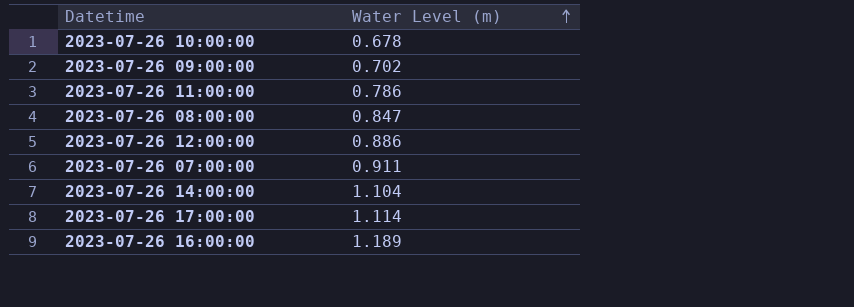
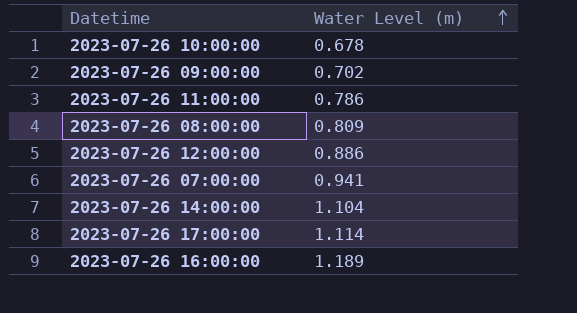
2023-07-26 08:00:00 | Water Level (m): 0.847 -> 0.809
2023-07-26 07:00:00 | Water Level (m): 0.911 -> 0.941

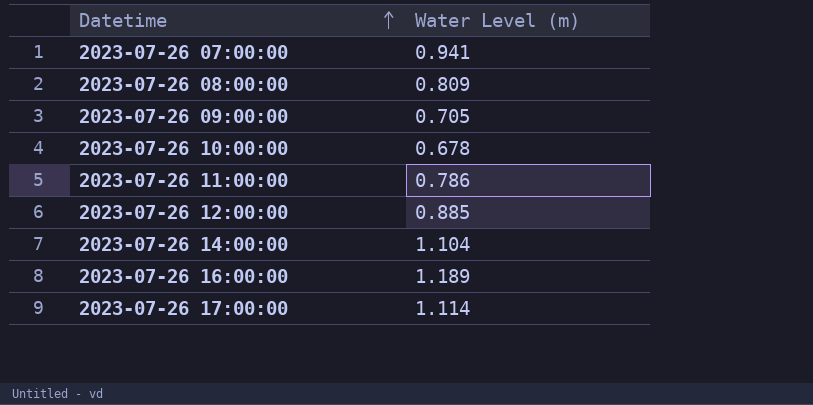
row order: Water Level (m) ascending -> Datetime ascending
2023-07-26 09:00:00 | Water Level (m): 0.702 -> 0.705
2023-07-26 12:00:00 | Water Level (m): 0.886 -> 0.885

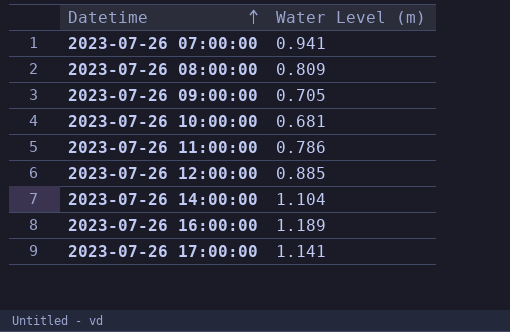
2023-07-26 10:00:00 | Water Level (m): 0.678 -> 0.681
2023-07-26 17:00:00 | Water Level (m): 1.114 -> 1.141

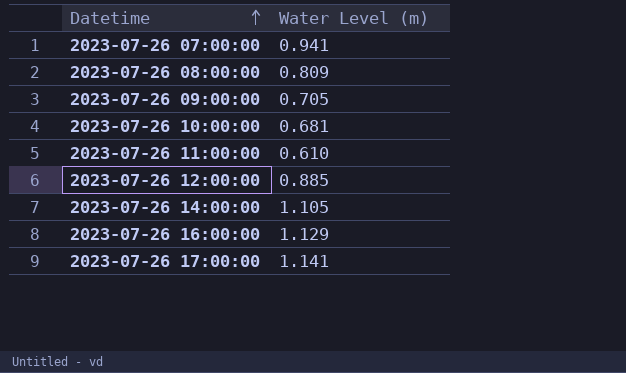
2023-07-26 11:00:00 | Water Level (m): 0.786 -> 0.610
2023-07-26 14:00:00 | Water Level (m): 1.104 -> 1.105
2023-07-26 16:00:00 | Water Level (m): 1.189 -> 1.129

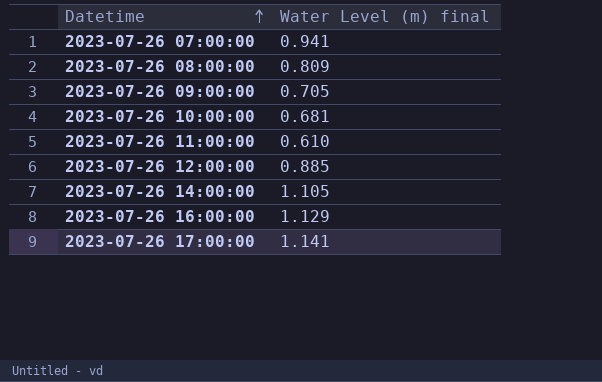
column name: Water Level (m) -> Water Level (m) final

